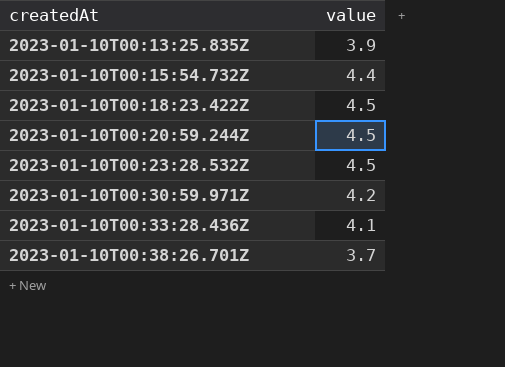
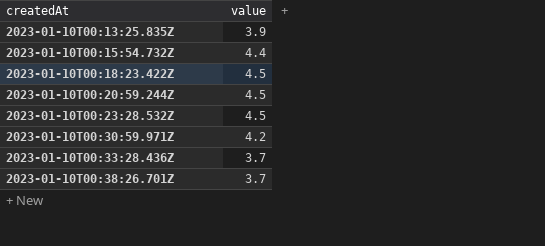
2023-01-10T00:33:28.436Z | value: 4.1 -> 3.7

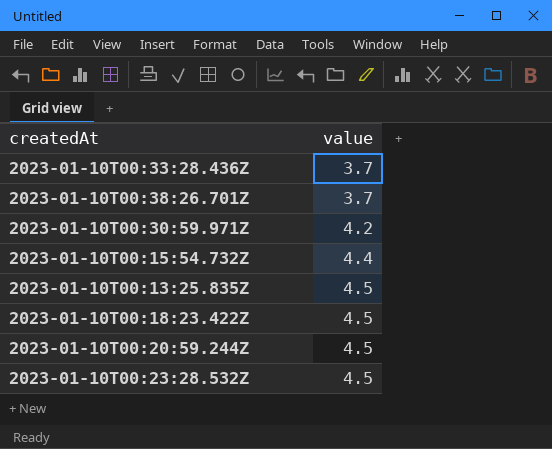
row order: createdAt ascending -> value ascending
2023-01-10T00:13:25.835Z | value: 3.9 -> 4.5

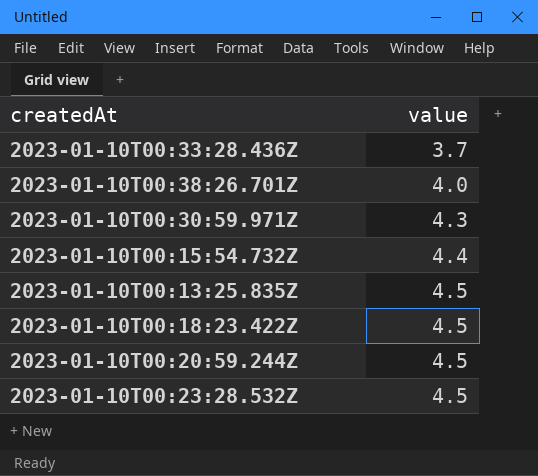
2023-01-10T00:38:26.701Z | value: 3.7 -> 4.0
2023-01-10T00:30:59.971Z | value: 4.2 -> 4.3

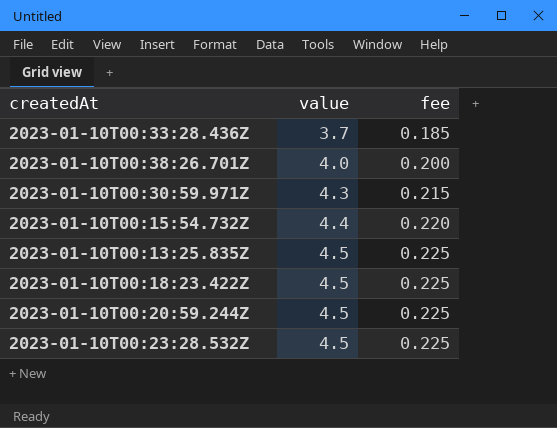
column fee | formula: none -> [value] * 0.05

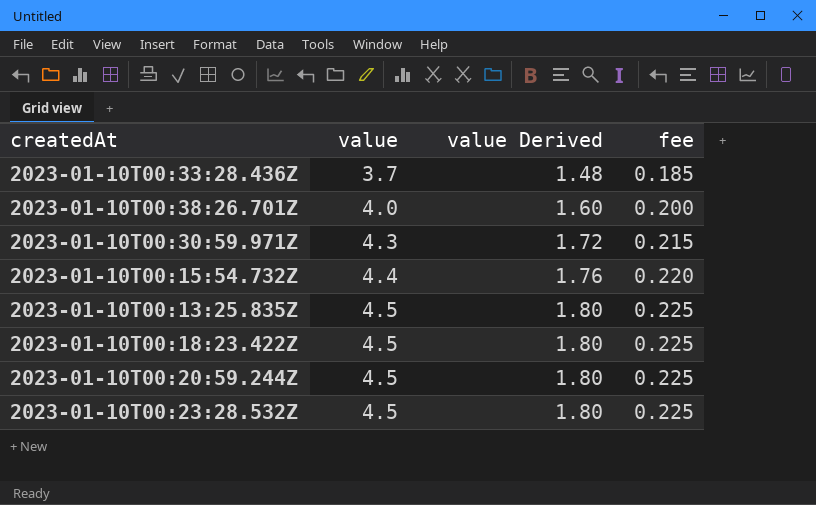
column value Derived | formula: none -> [value] * 0.4

